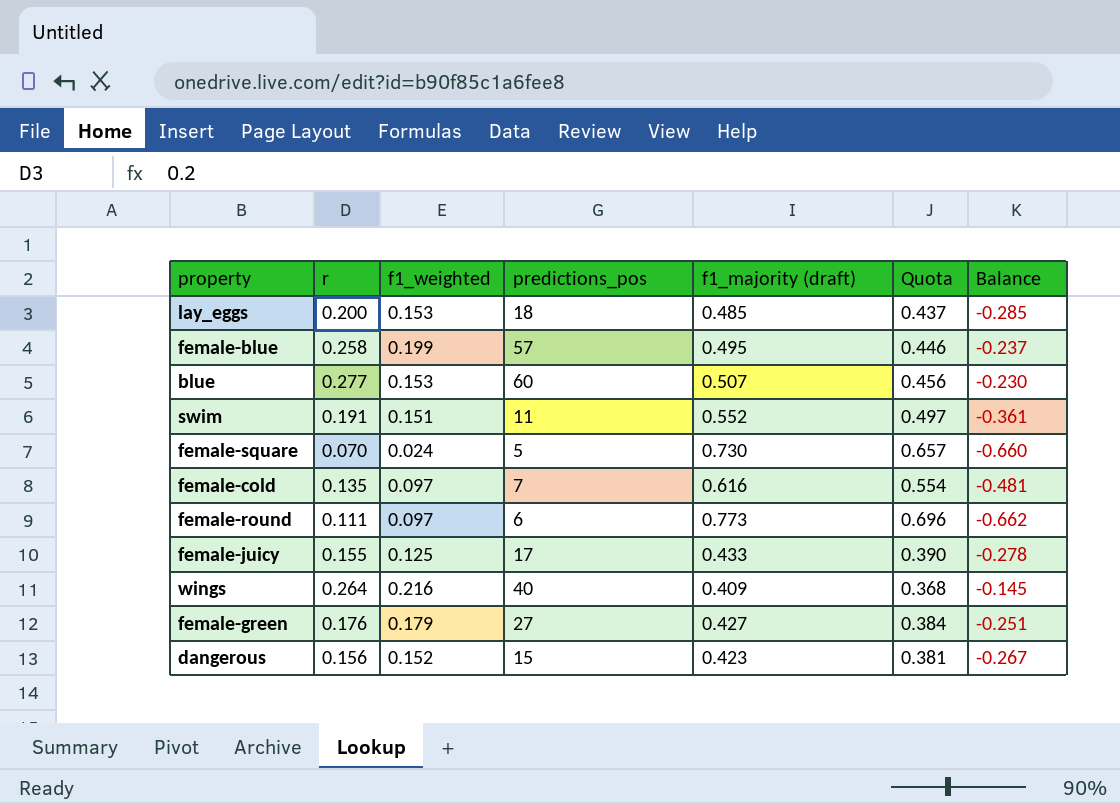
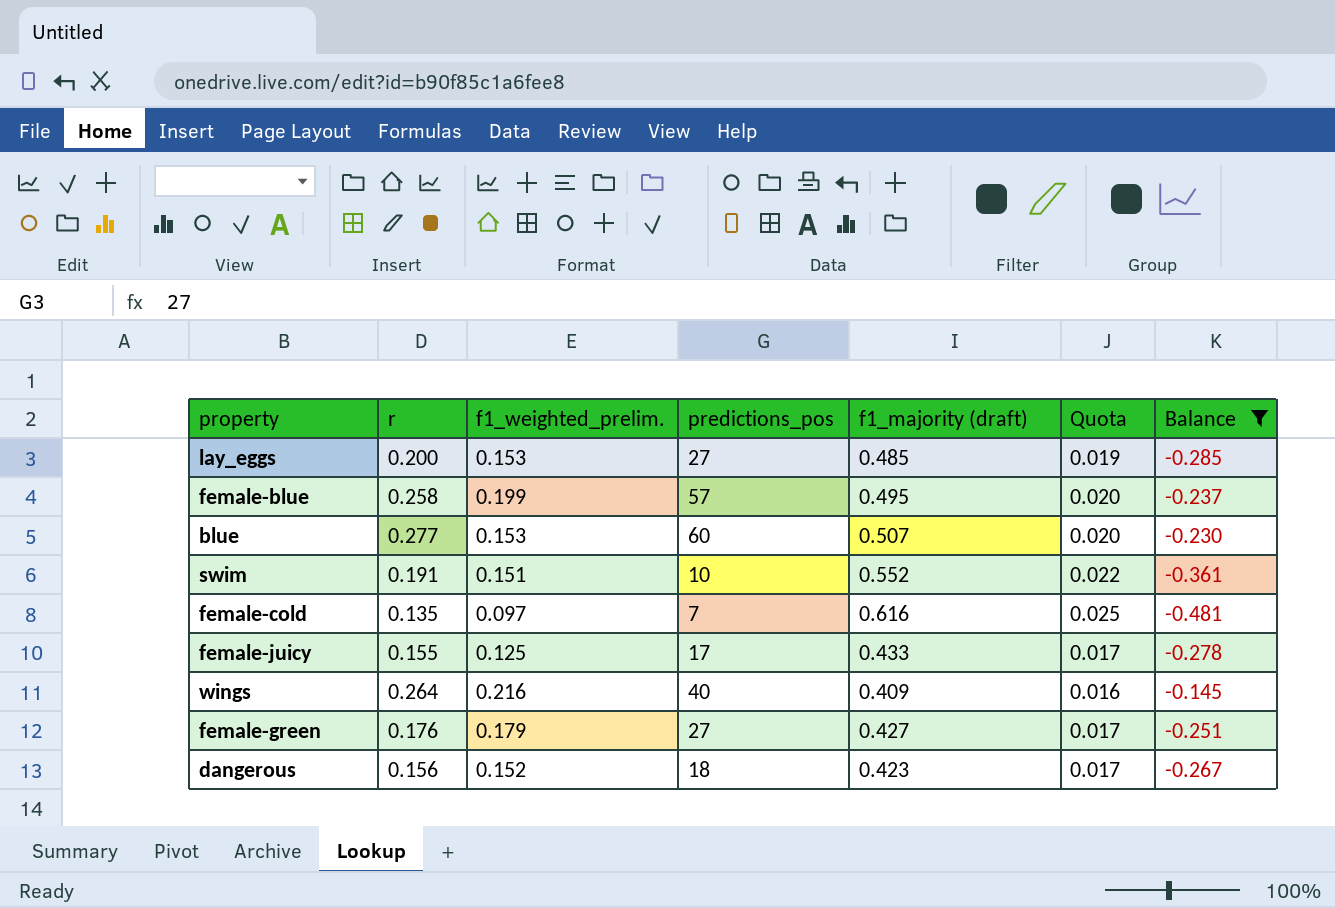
filter: none -> Balance >= -0.481
column name: f1_weighted -> f1_weighted_prelim.
column Quota | formula: [f1_majority (draft)] * 0.9 -> [f1_majority (draft)] * 0.04
lay_eggs | predictions_pos: 18 -> 27
swim | predictions_pos: 11 -> 10
dangerous | predictions_pos: 15 -> 18

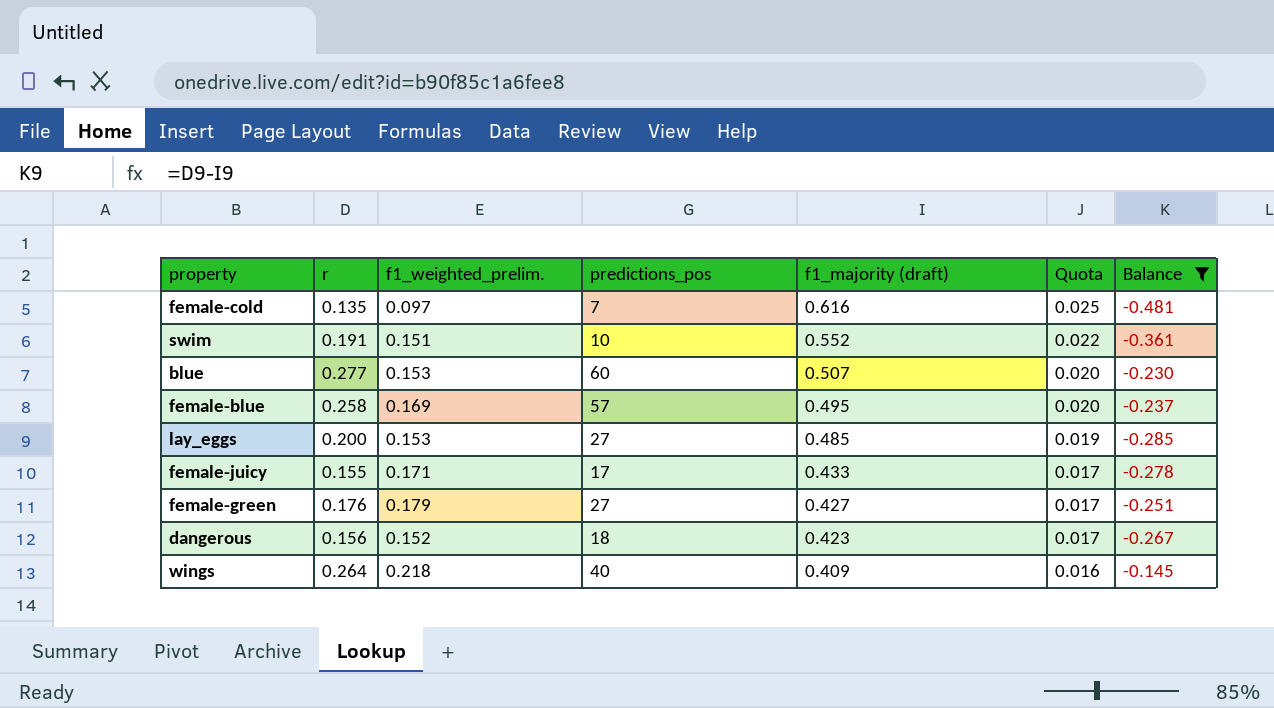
row order: none -> f1_majority (draft) descending
female-blue | f1_weighted_prelim.: 0.199 -> 0.169
female-juicy | f1_weighted_prelim.: 0.125 -> 0.171
wings | f1_weighted_prelim.: 0.216 -> 0.218

